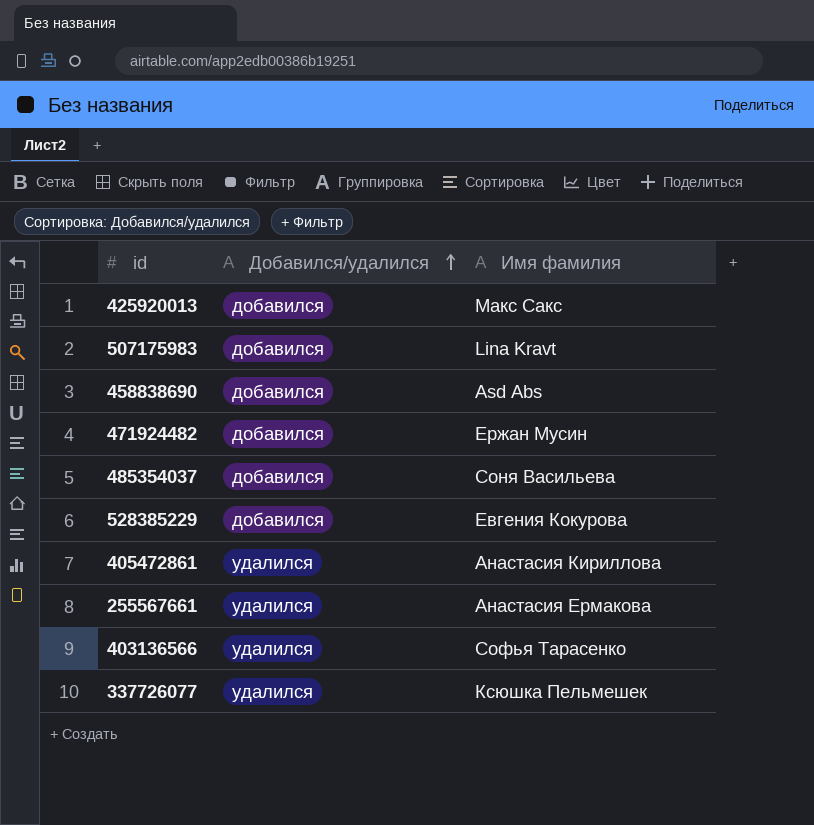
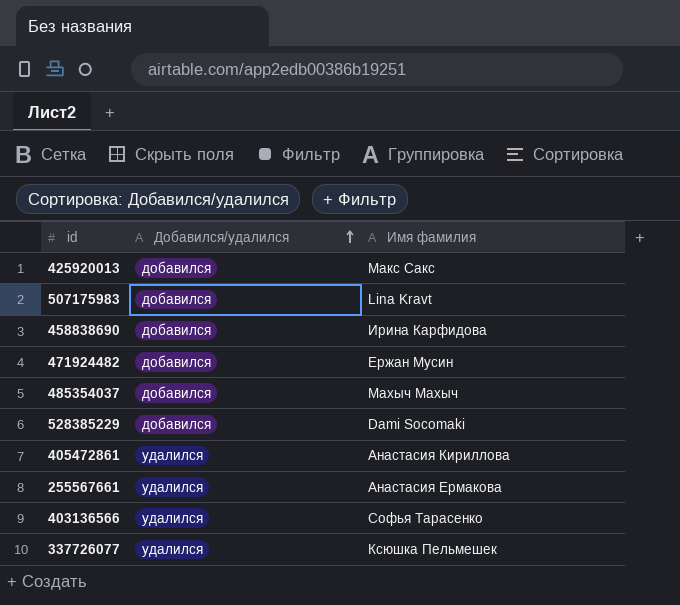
458838690 | Имя фамилия: Asd Abs -> Ирина Карфидова
485354037 | Имя фамилия: Соня Васильева -> Махыч Махыч
528385229 | Имя фамилия: Евгения Кокурова -> Dami Socomaki

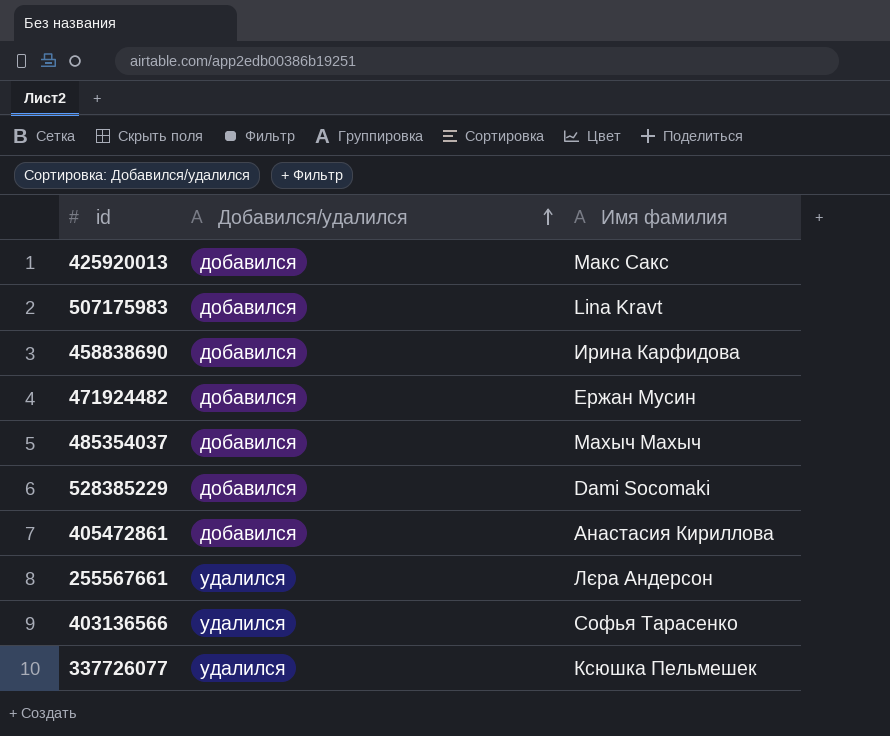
405472861 | Добавился/удалился: удалился -> добавился
255567661 | Имя фамилия: Анастасия Ермакова -> Лєра Андерсон

